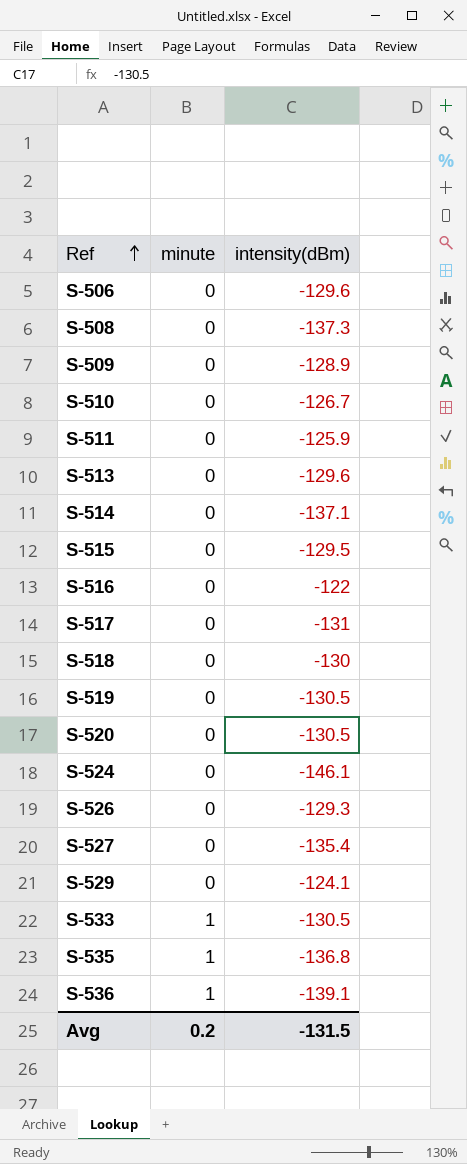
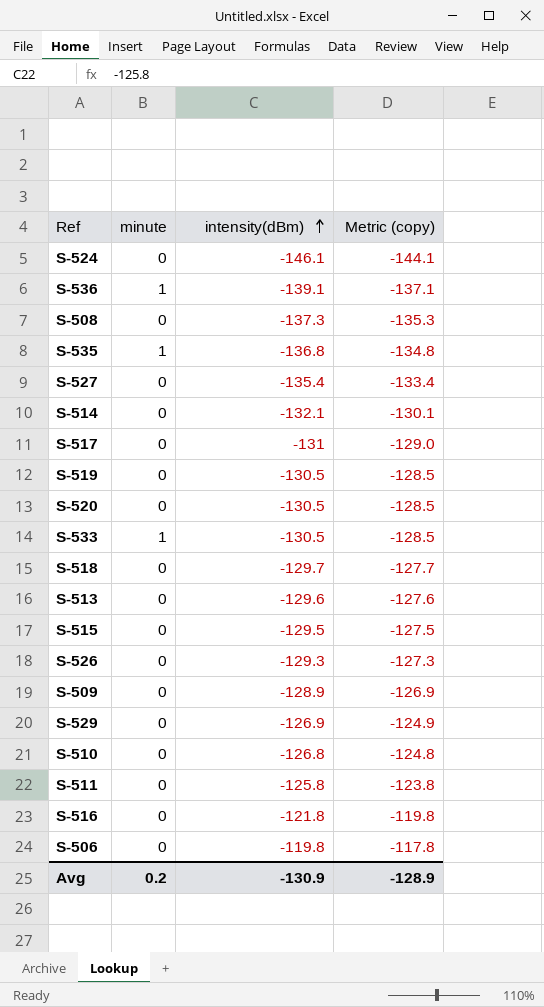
row order: Ref ascending -> intensity(dBm) ascending
column Metric (copy) | formula: none -> [intensity(dBm)] + 2
S-514 | intensity(dBm): -137.1 -> -132.1
S-518 | intensity(dBm): -130 -> -129.7
S-529 | intensity(dBm): -124.1 -> -126.9
S-510 | intensity(dBm): -126.7 -> -126.8
S-511 | intensity(dBm): -125.9 -> -125.8
S-516 | intensity(dBm): -122 -> -121.8
S-506 | intensity(dBm): -129.6 -> -119.8
Avg | intensity(dBm): -131.5 -> -130.9

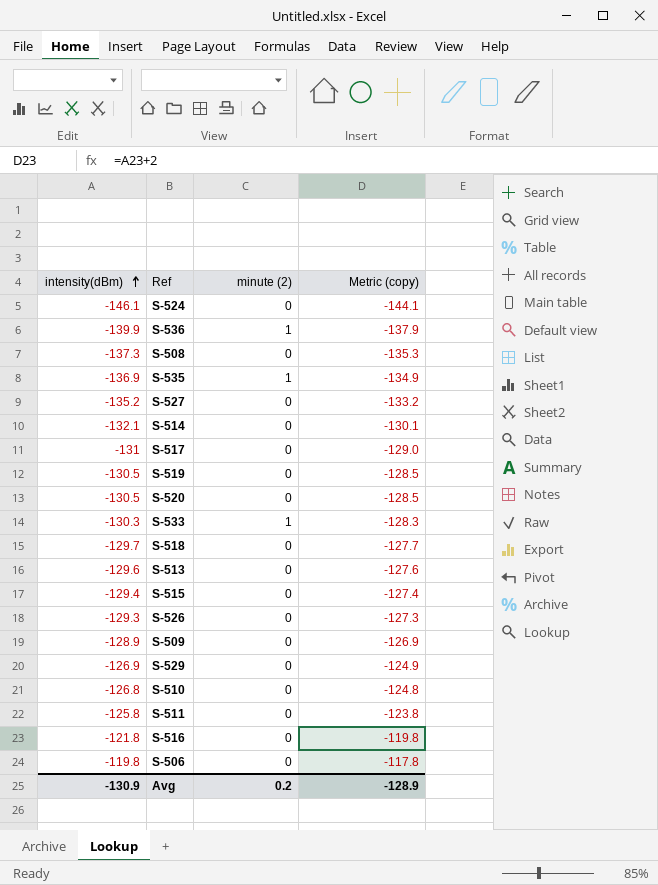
column intensity(dBm) | position: 3 -> 1
column name: minute -> minute (2)
S-536 | intensity(dBm): -139.1 -> -139.9
S-536 | Metric (copy): -137.1 -> -137.9
S-535 | intensity(dBm): -136.8 -> -136.9
S-535 | Metric (copy): -134.8 -> -134.9
S-527 | intensity(dBm): -135.4 -> -135.2
S-527 | Metric (copy): -133.4 -> -133.2
S-533 | intensity(dBm): -130.5 -> -130.3
S-533 | Metric (copy): -128.5 -> -128.3
S-515 | intensity(dBm): -129.5 -> -129.4
S-515 | Metric (copy): -127.5 -> -127.4

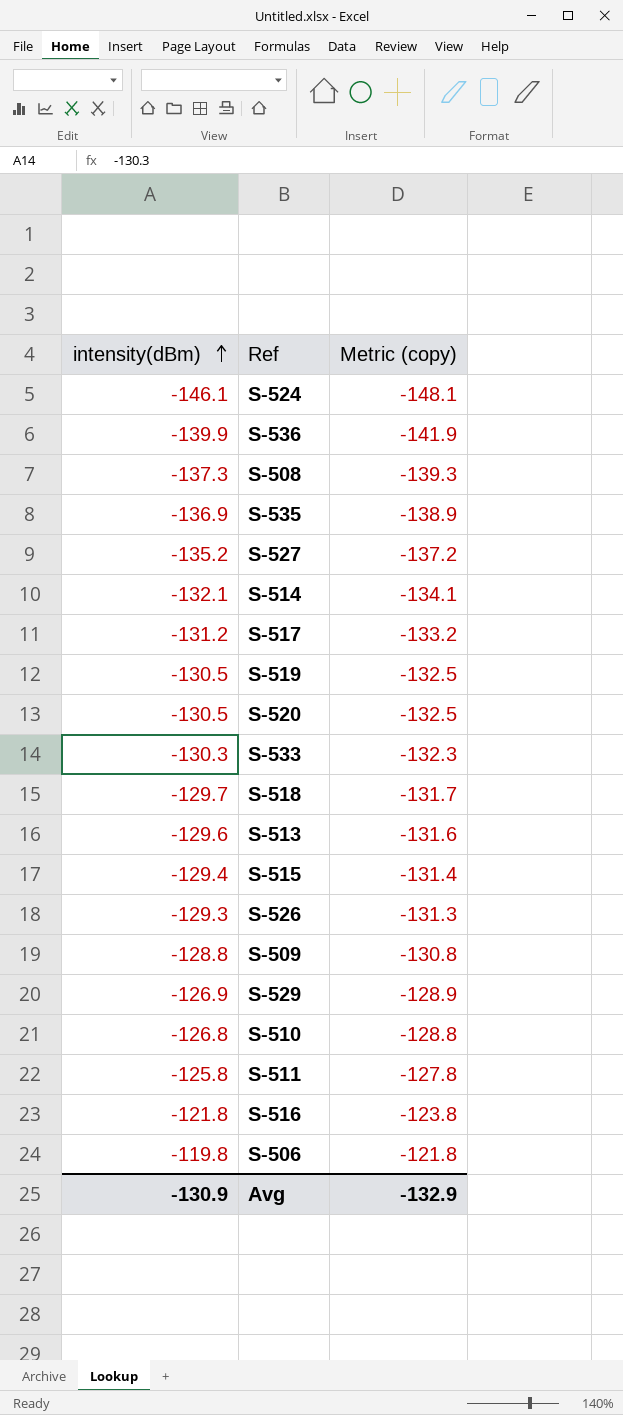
column minute (2) | position: 3 -> none
column Metric (copy) | formula: [intensity(dBm)] + 2 -> [intensity(dBm)] - 2
S-517 | intensity(dBm): -131 -> -131.2
S-509 | intensity(dBm): -128.9 -> -128.8
Avg | Metric (copy): -128.9 -> -132.9

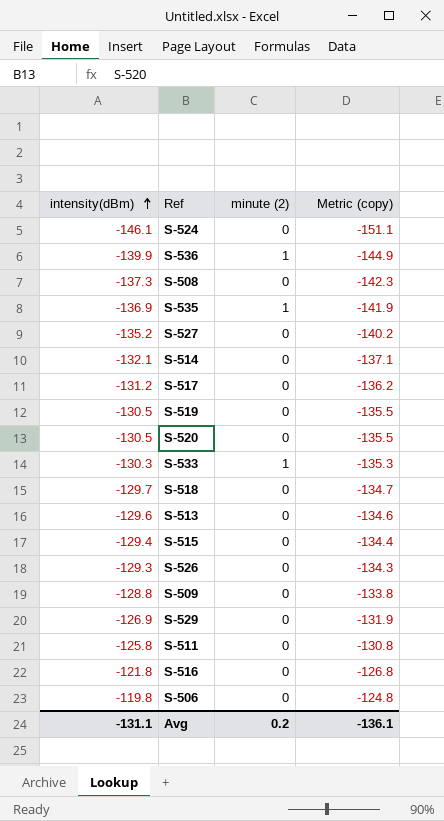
column minute (2) | position: none -> 3
column Metric (copy) | formula: [intensity(dBm)] - 2 -> [intensity(dBm)] - 5
row S-510: -126.8 | -128.8 -> none
Avg | intensity(dBm): -130.9 -> -131.1
Avg | Metric (copy): -132.9 -> -136.1

